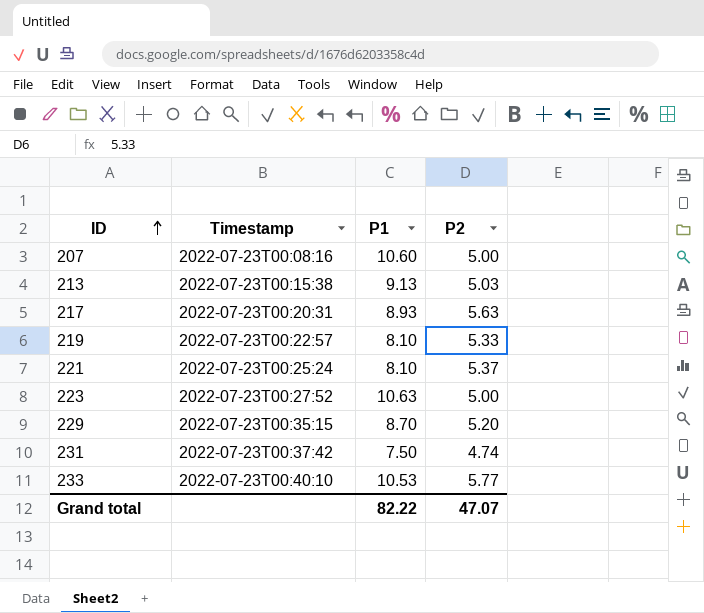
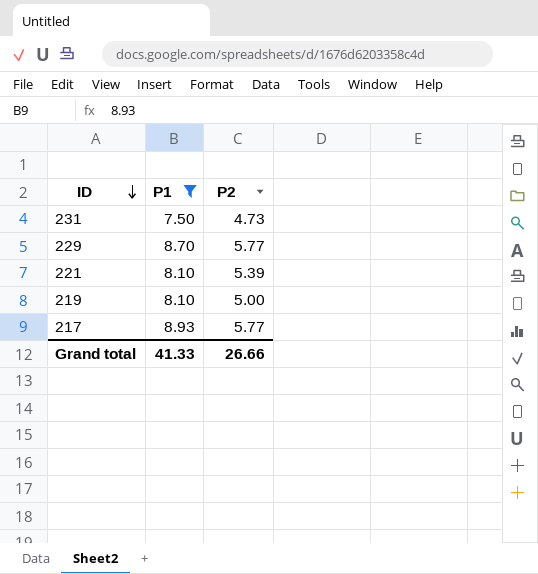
filter: none -> P1 <= 8.93
row order: ID ascending -> ID descending
column Timestamp | position: 2 -> none
231 | P2: 4.74 -> 4.73
229 | P2: 5.20 -> 5.77
221 | P2: 5.37 -> 5.39
219 | P2: 5.33 -> 5.00
217 | P2: 5.63 -> 5.77
Grand total | P1: 82.22 -> 41.33
Grand total | P2: 47.07 -> 26.66

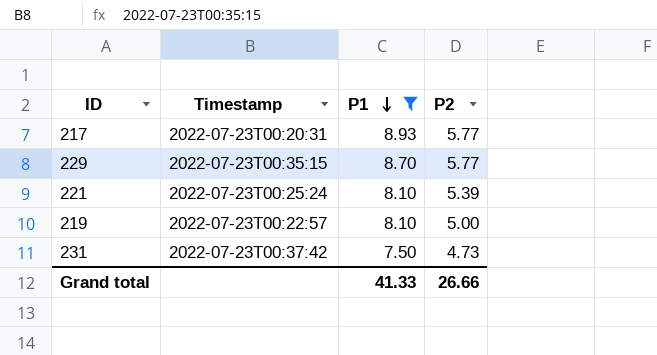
row order: ID descending -> P1 descending
column Timestamp | position: none -> 2

